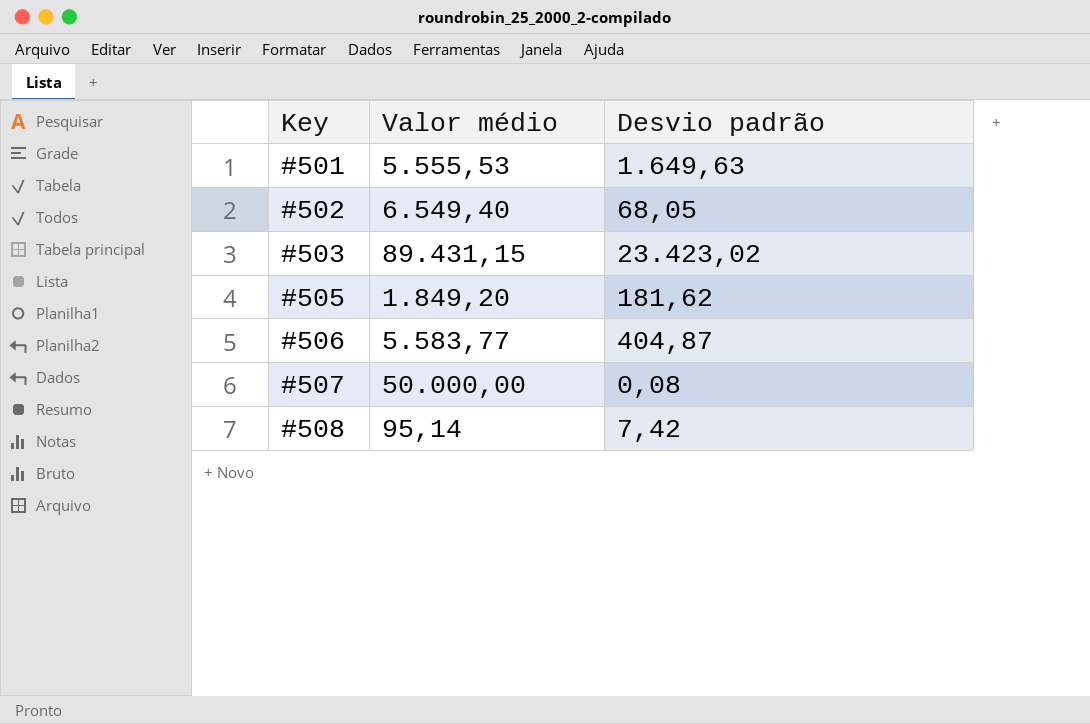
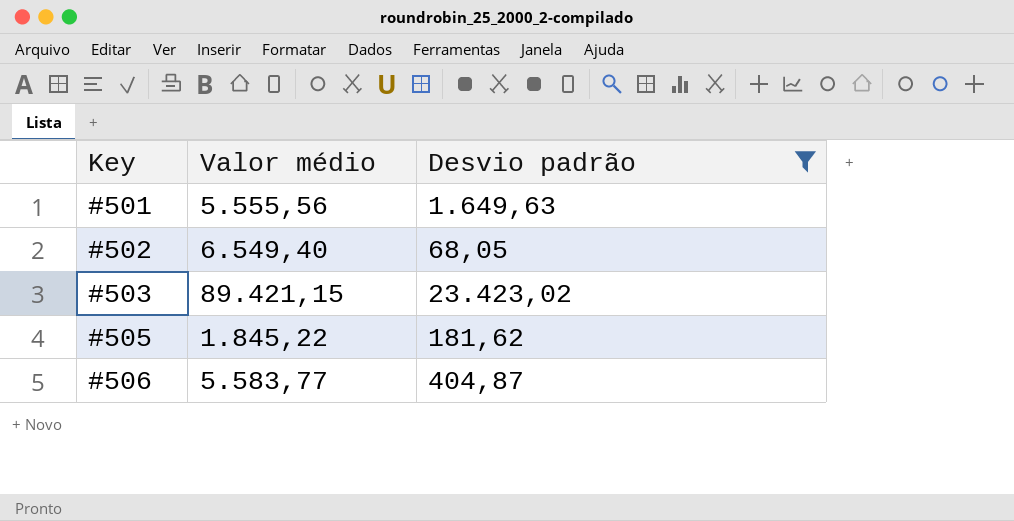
filter: none -> Desvio padrão >= 68,05
#501 | Valor médio: 5.555,53 -> 5.555,56
#503 | Valor médio: 89.431,15 -> 89.421,15
#505 | Valor médio: 1.849,20 -> 1.845,22

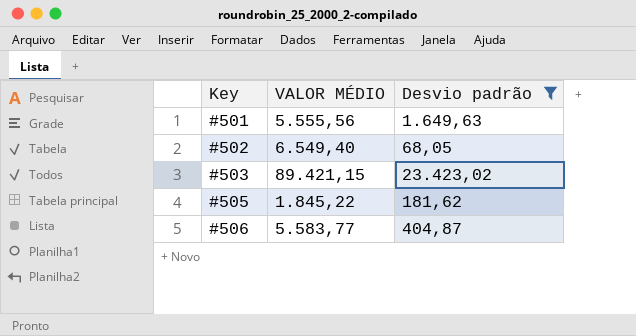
column name: Valor médio -> VALOR MÉDIO

